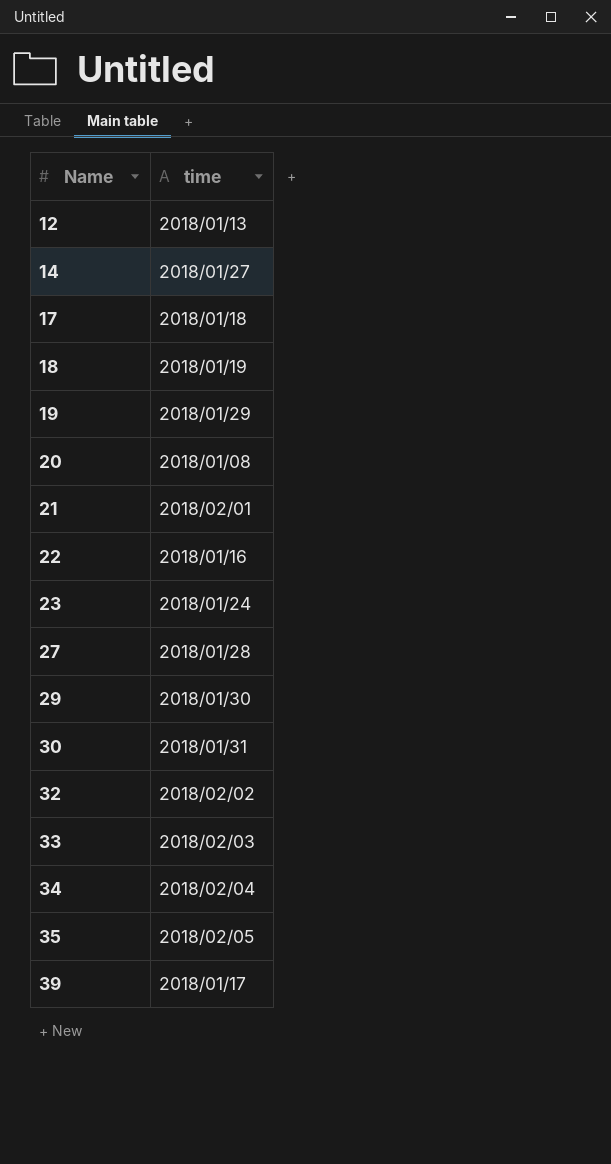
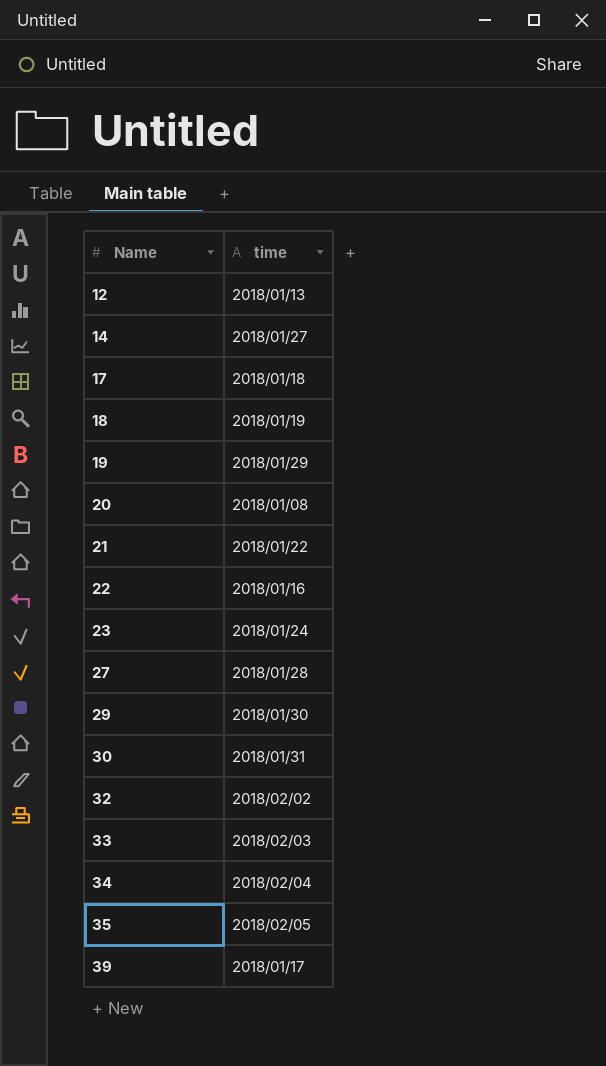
21 | time: 2018/02/01 -> 2018/01/22

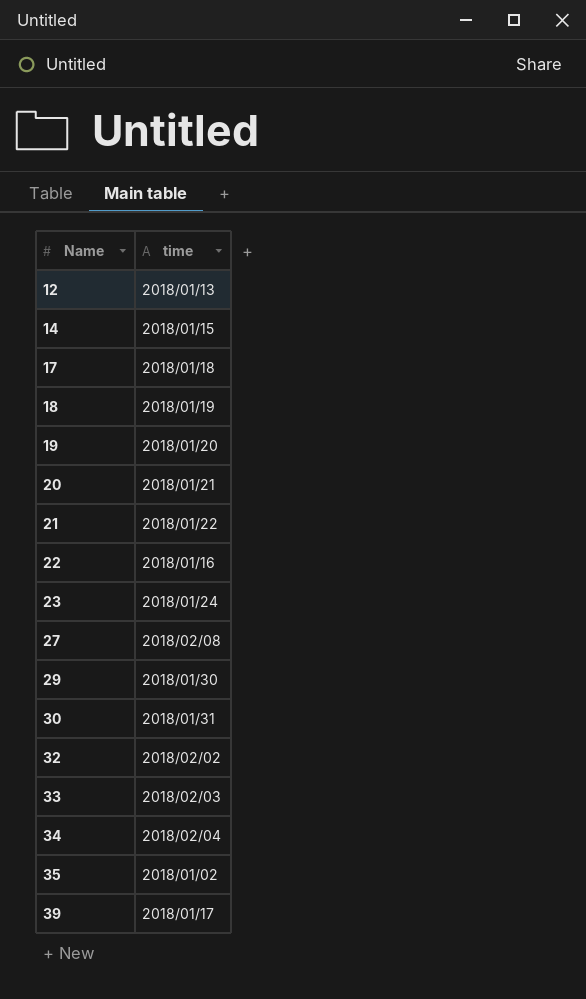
14 | time: 2018/01/27 -> 2018/01/15
19 | time: 2018/01/29 -> 2018/01/20
20 | time: 2018/01/08 -> 2018/01/21
27 | time: 2018/01/28 -> 2018/02/08
35 | time: 2018/02/05 -> 2018/01/02

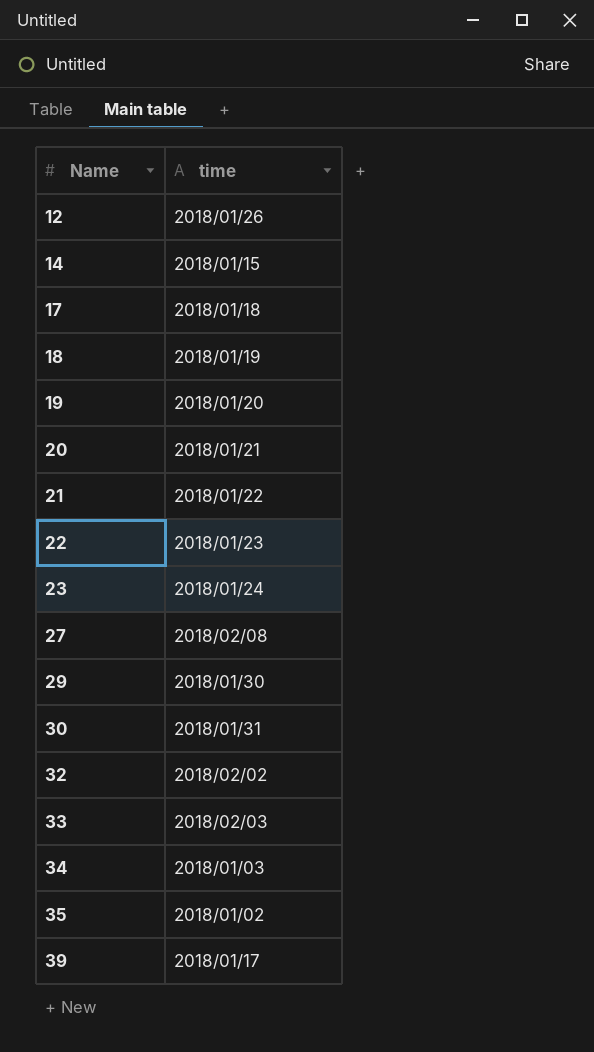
12 | time: 2018/01/13 -> 2018/01/26
22 | time: 2018/01/16 -> 2018/01/23
34 | time: 2018/02/04 -> 2018/01/03

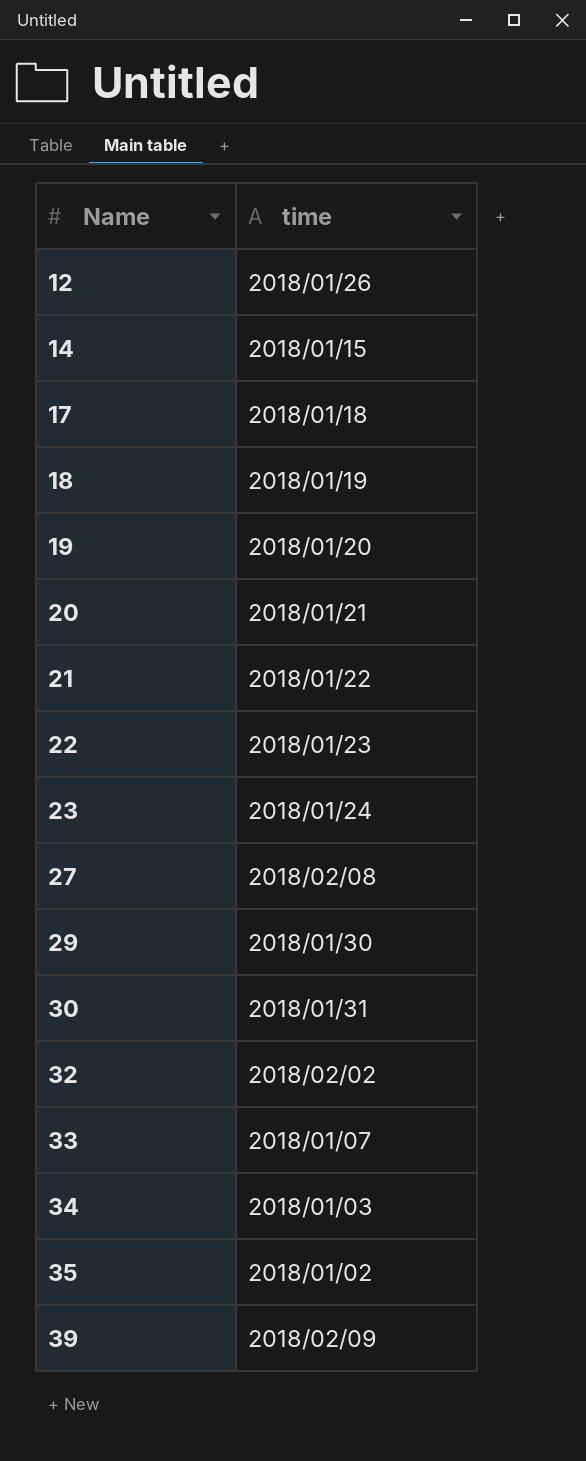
33 | time: 2018/02/03 -> 2018/01/07
39 | time: 2018/01/17 -> 2018/02/09

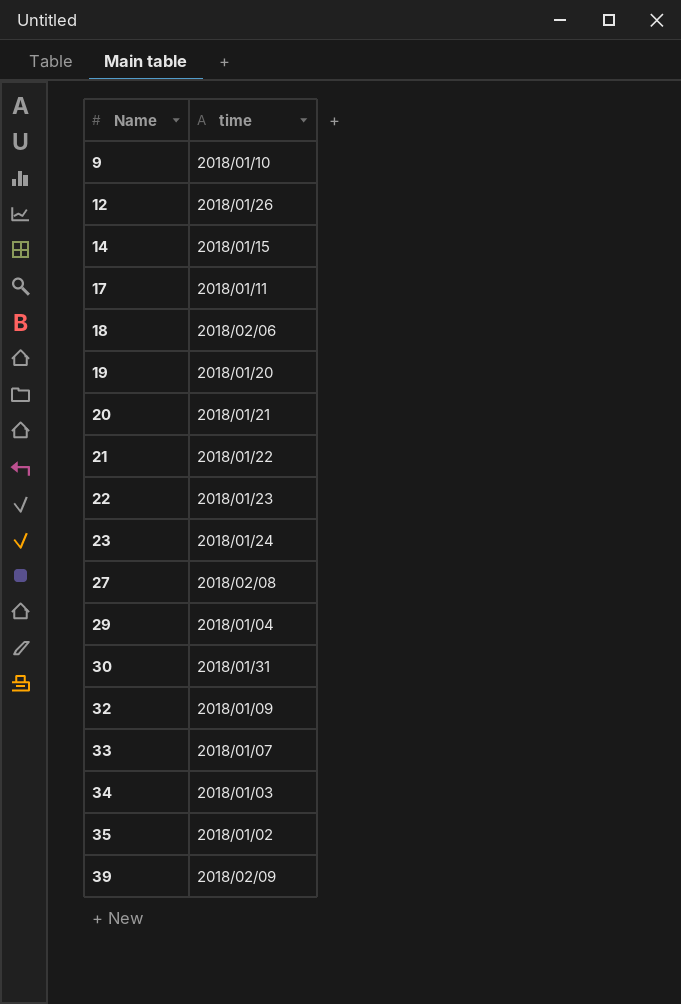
row 9: none -> 2018/01/10
17 | time: 2018/01/18 -> 2018/01/11
18 | time: 2018/01/19 -> 2018/02/06
29 | time: 2018/01/30 -> 2018/01/04
32 | time: 2018/02/02 -> 2018/01/09

